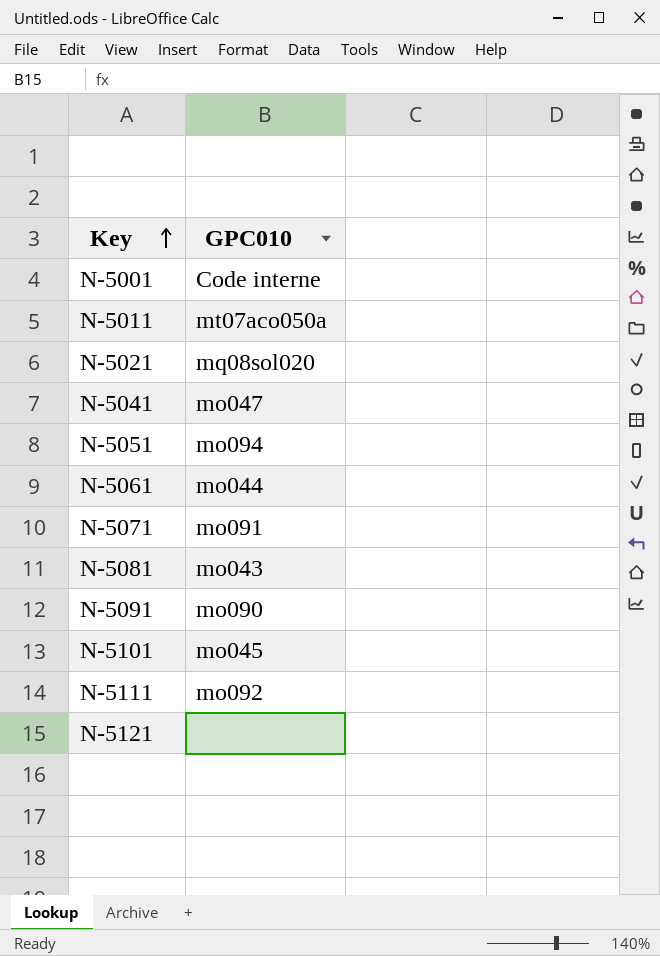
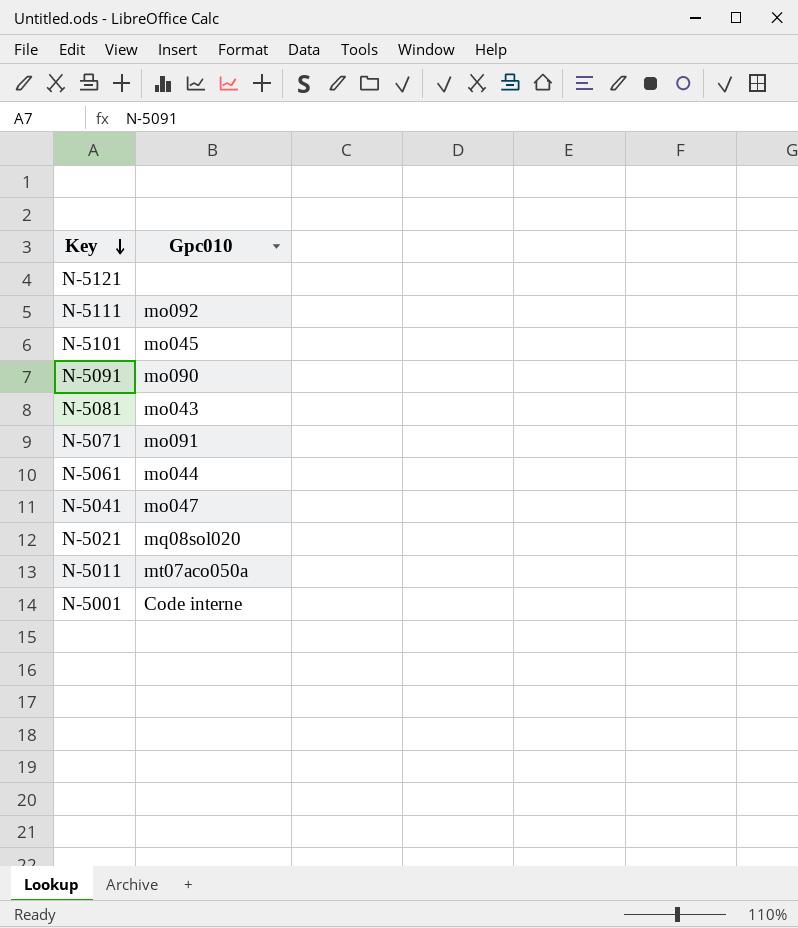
row order: Key ascending -> Key descending
column name: GPC010 -> Gpc010
row N-5051: mo094 -> none

